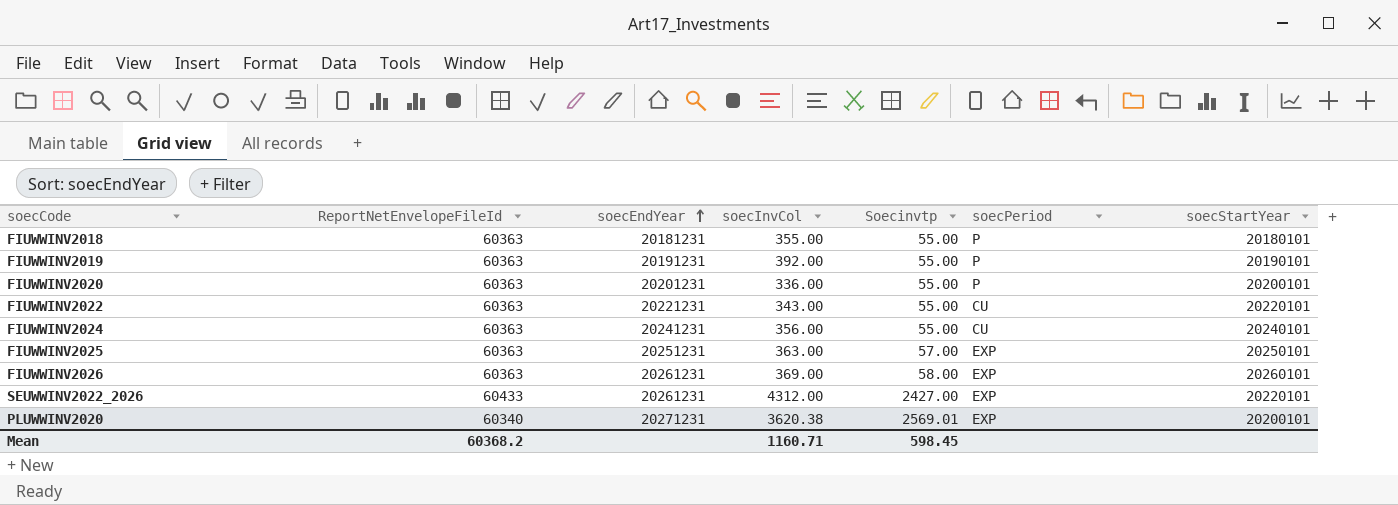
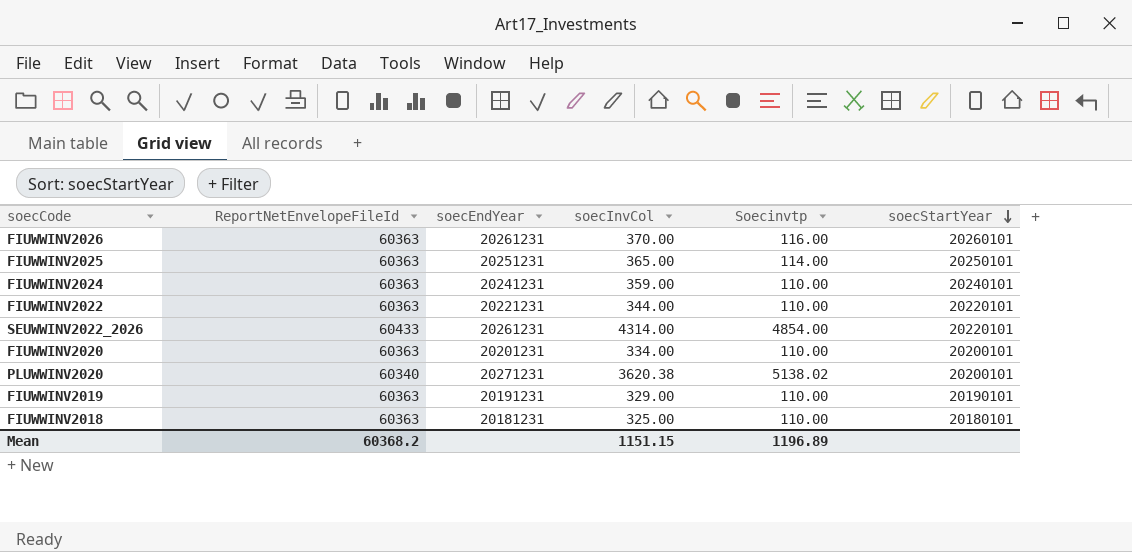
row order: soecEndYear ascending -> soecStartYear descending
column soecPeriod | position: 6 -> none
FIUWWINV2026 | soecInvCol: 369.00 -> 370.00
FIUWWINV2026 | Soecinvtp: 58.00 -> 116.00
FIUWWINV2025 | soecInvCol: 363.00 -> 365.00
FIUWWINV2025 | Soecinvtp: 57.00 -> 114.00
FIUWWINV2024 | soecInvCol: 356.00 -> 359.00
FIUWWINV2024 | Soecinvtp: 55.00 -> 110.00
FIUWWINV2022 | soecInvCol: 343.00 -> 344.00
FIUWWINV2022 | Soecinvtp: 55.00 -> 110.00
SEUWWINV2022_2026 | soecInvCol: 4312.00 -> 4314.00
SEUWWINV2022_2026 | Soecinvtp: 2427.00 -> 4854.00
FIUWWINV2020 | soecInvCol: 336.00 -> 334.00
FIUWWINV2020 | Soecinvtp: 55.00 -> 110.00
PLUWWINV2020 | Soecinvtp: 2569.01 -> 5138.02
FIUWWINV2019 | soecInvCol: 392.00 -> 329.00
FIUWWINV2019 | Soecinvtp: 55.00 -> 110.00
FIUWWINV2018 | soecInvCol: 355.00 -> 325.00
FIUWWINV2018 | Soecinvtp: 55.00 -> 110.00
Mean | soecInvCol: 1160.71 -> 1151.15
Mean | Soecinvtp: 598.45 -> 1196.89

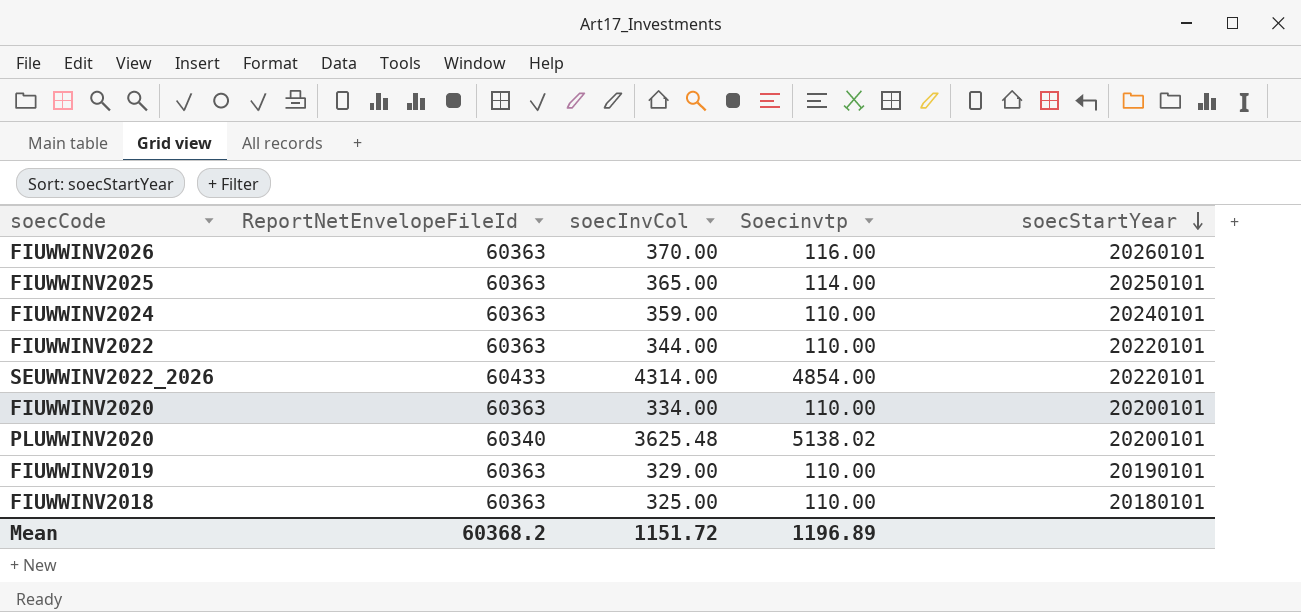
column soecEndYear | position: 3 -> none
PLUWWINV2020 | soecInvCol: 3620.38 -> 3625.48
Mean | soecInvCol: 1151.15 -> 1151.72

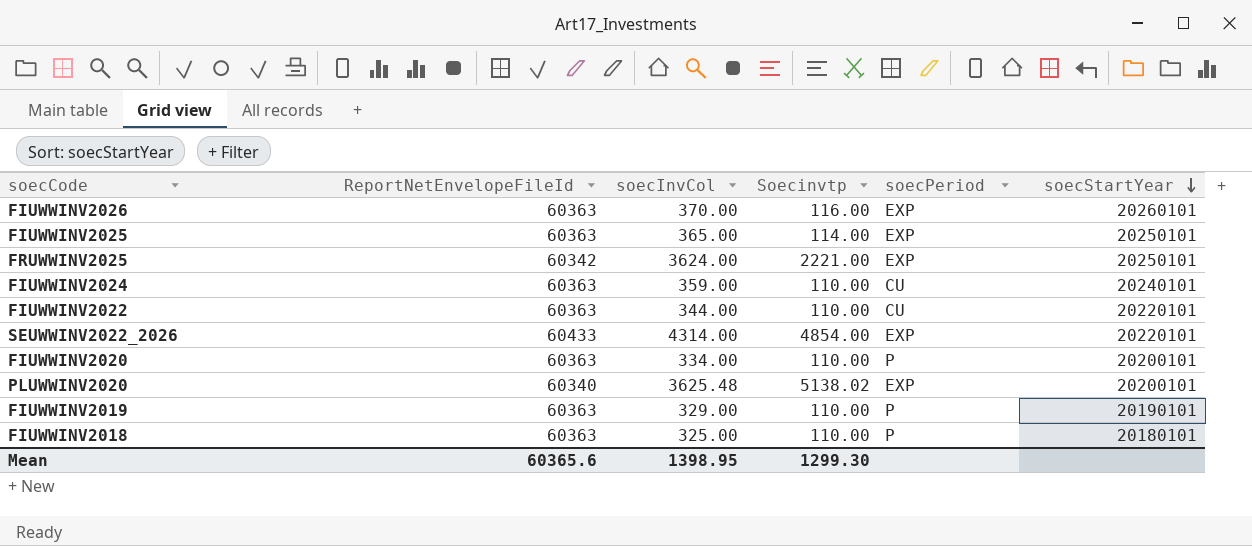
column soecPeriod | position: none -> 5
row FRUWWINV2025: none -> 60342 | 3624.00 | 2221.00 | EXP | 20250101
Mean | ReportNetEnvelopeFileId: 60368.2 -> 60365.6
Mean | soecInvCol: 1151.72 -> 1398.95
Mean | Soecinvtp: 1196.89 -> 1299.30

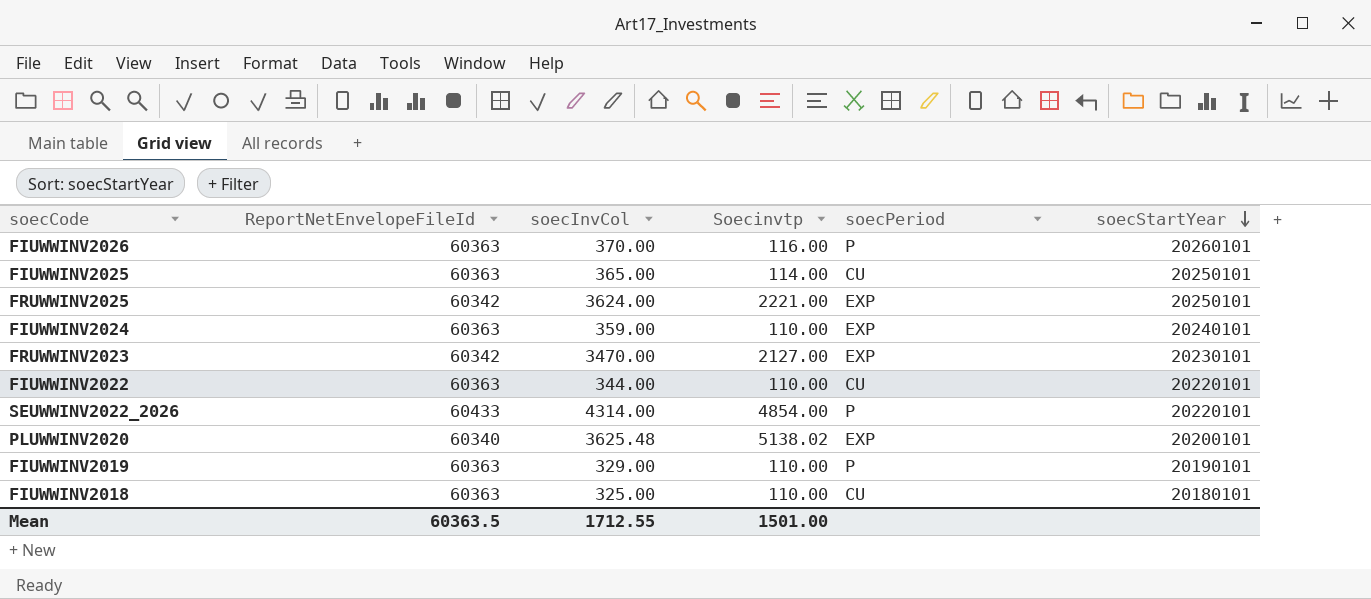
row FIUWWINV2020: 60363 | 334.00 | 110.00 | P | 20200101 -> none
FIUWWINV2026 | soecPeriod: EXP -> P
FIUWWINV2025 | soecPeriod: EXP -> CU
FIUWWINV2024 | soecPeriod: CU -> EXP
row FRUWWINV2023: none -> 60342 | 3470.00 | 2127.00 | EXP | 20230101
SEUWWINV2022_2026 | soecPeriod: EXP -> P
FIUWWINV2018 | soecPeriod: P -> CU
Mean | ReportNetEnvelopeFileId: 60365.6 -> 60363.5
Mean | soecInvCol: 1398.95 -> 1712.55
Mean | Soecinvtp: 1299.30 -> 1501.00

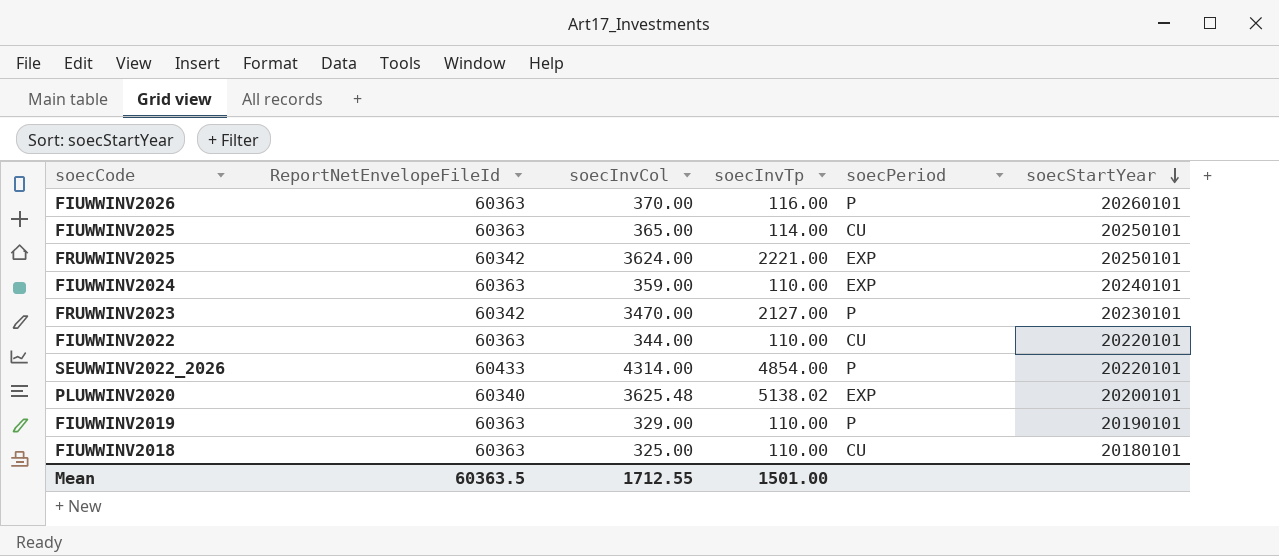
column name: Soecinvtp -> soecInvTp
FRUWWINV2023 | soecPeriod: EXP -> P

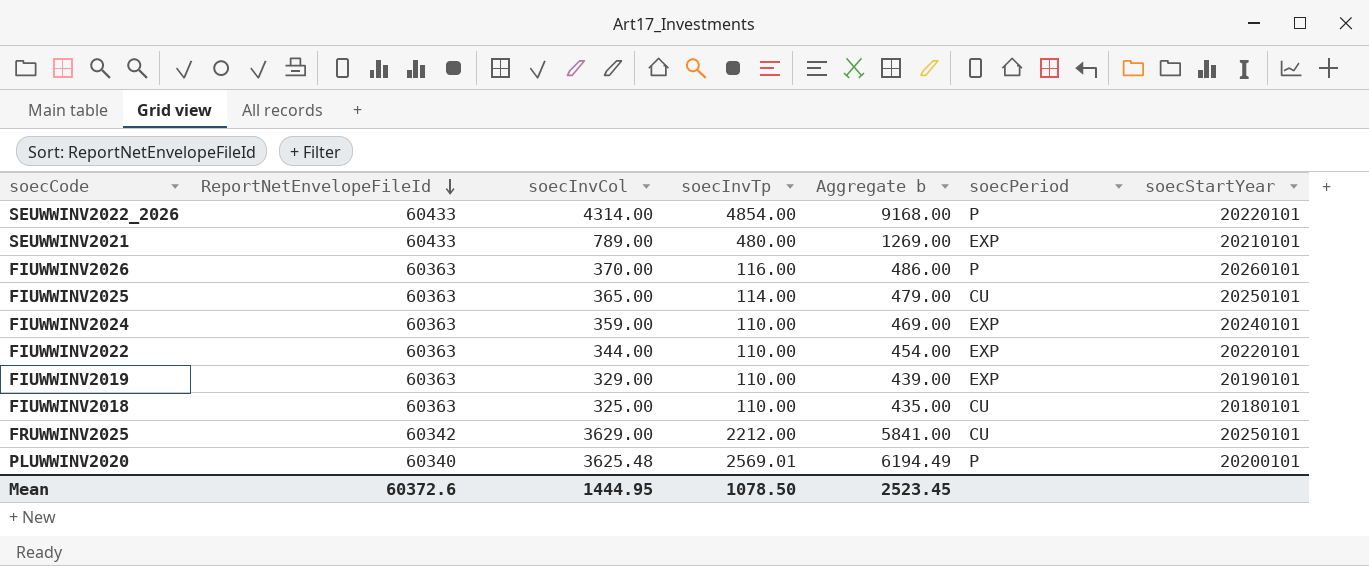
row order: soecStartYear descending -> ReportNetEnvelopeFileId descending
column Aggregate b | formula: none -> [soecInvCol] + [soecInvTp]
row FRUWWINV2023: 60342 | 3470.00 | 2127.00 | P | 20230101 -> none
row SEUWWINV2021: none -> 60433 | 789.00 | 480.00 | 1269.00 | EXP | 20210101
FIUWWINV2022 | soecPeriod: CU -> EXP
FIUWWINV2019 | soecPeriod: P -> EXP
FRUWWINV2025 | soecInvCol: 3624.00 -> 3629.00
FRUWWINV2025 | soecInvTp: 2221.00 -> 2212.00
FRUWWINV2025 | soecPeriod: EXP -> CU
PLUWWINV2020 | soecInvTp: 5138.02 -> 2569.01
PLUWWINV2020 | soecPeriod: EXP -> P
Mean | ReportNetEnvelopeFileId: 60363.5 -> 60372.6
Mean | soecInvCol: 1712.55 -> 1444.95
Mean | soecInvTp: 1501.00 -> 1078.50

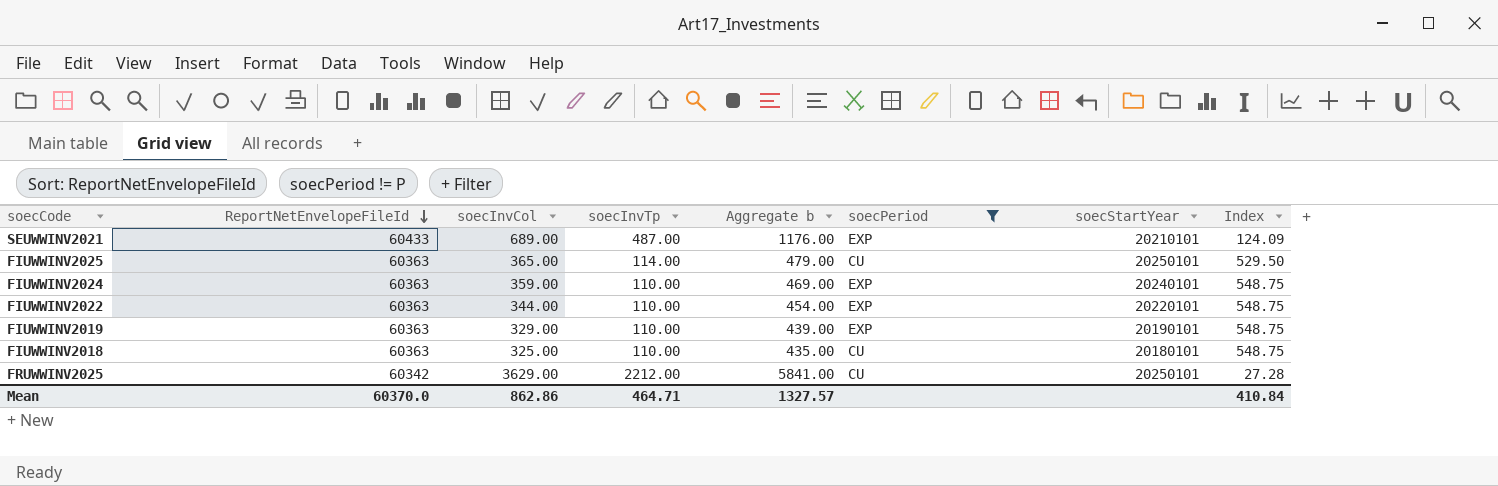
filter: none -> soecPeriod != P
column Index | formula: none -> [ReportNetEnvelopeFileId] / [soecInvTp]
SEUWWINV2021 | soecInvCol: 789.00 -> 689.00
SEUWWINV2021 | soecInvTp: 480.00 -> 487.00
SEUWWINV2021 | Aggregate b: 1269.00 -> 1176.00
Mean | ReportNetEnvelopeFileId: 60372.6 -> 60370.0
Mean | soecInvCol: 1444.95 -> 862.86
Mean | soecInvTp: 1078.50 -> 464.71
Mean | Aggregate b: 2523.45 -> 1327.57

